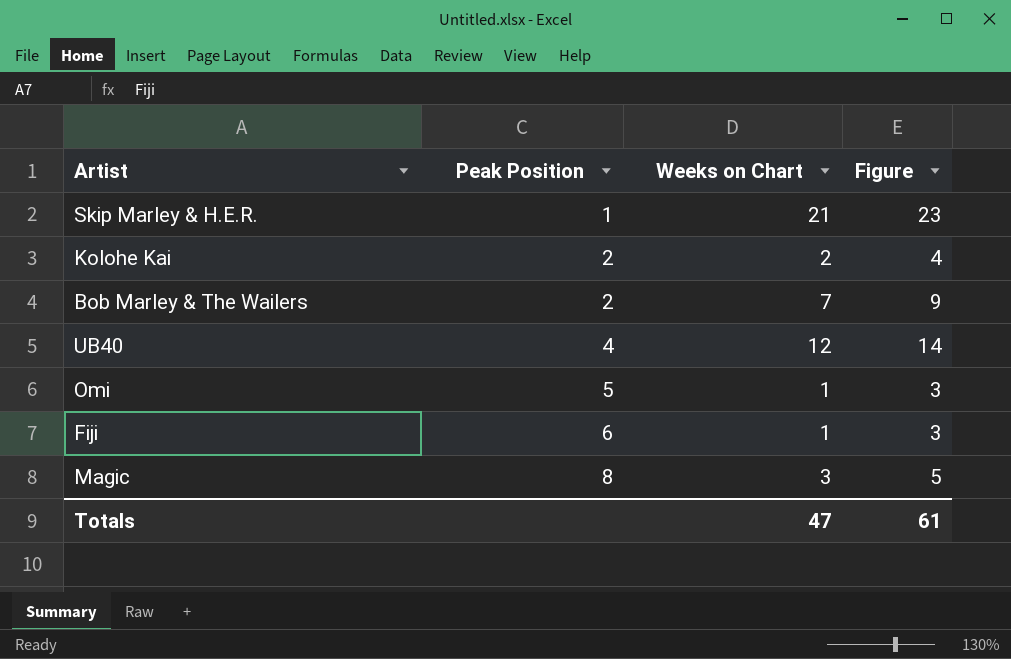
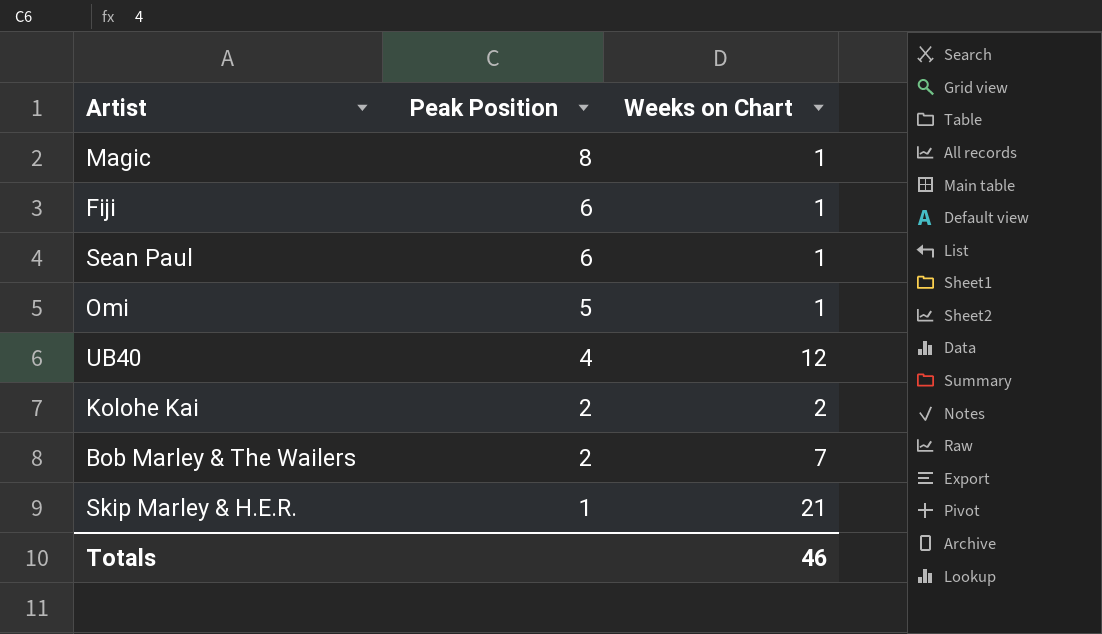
row order: Peak Position ascending -> Peak Position descending
column Figure | formula: [Weeks on Chart] + 2 -> none
Magic | Weeks on Chart: 3 -> 1
row Sean Paul: none -> 6 | 1
Totals | Weeks on Chart: 47 -> 46

